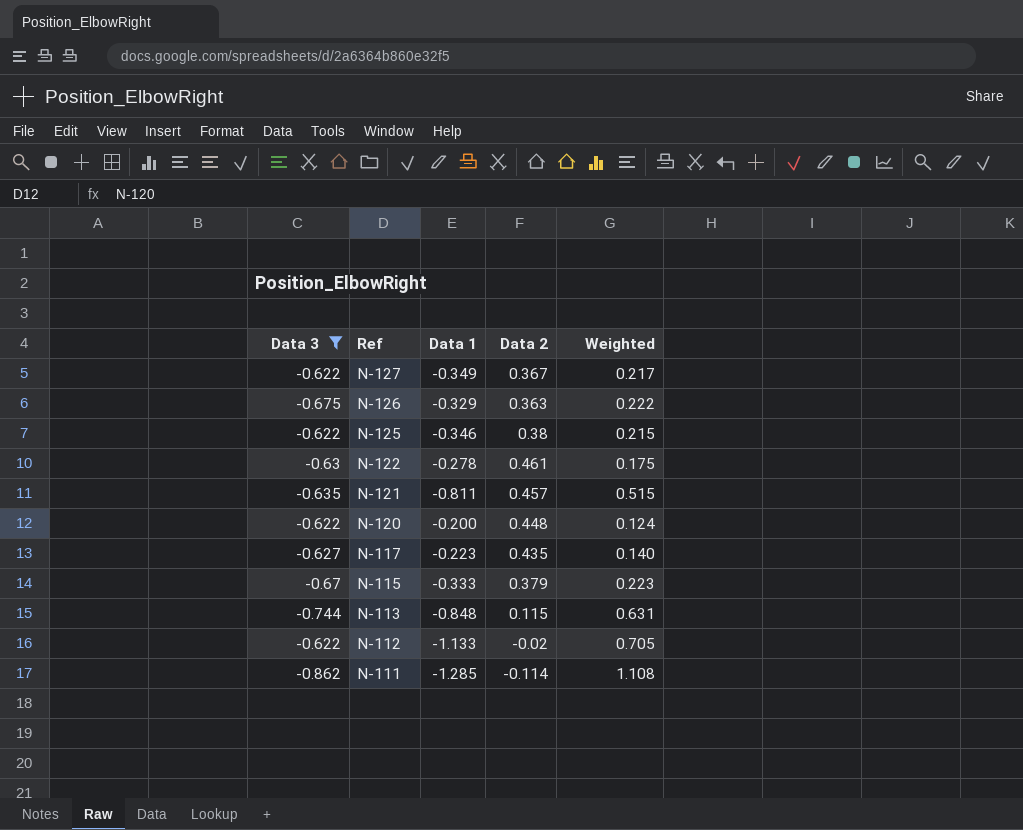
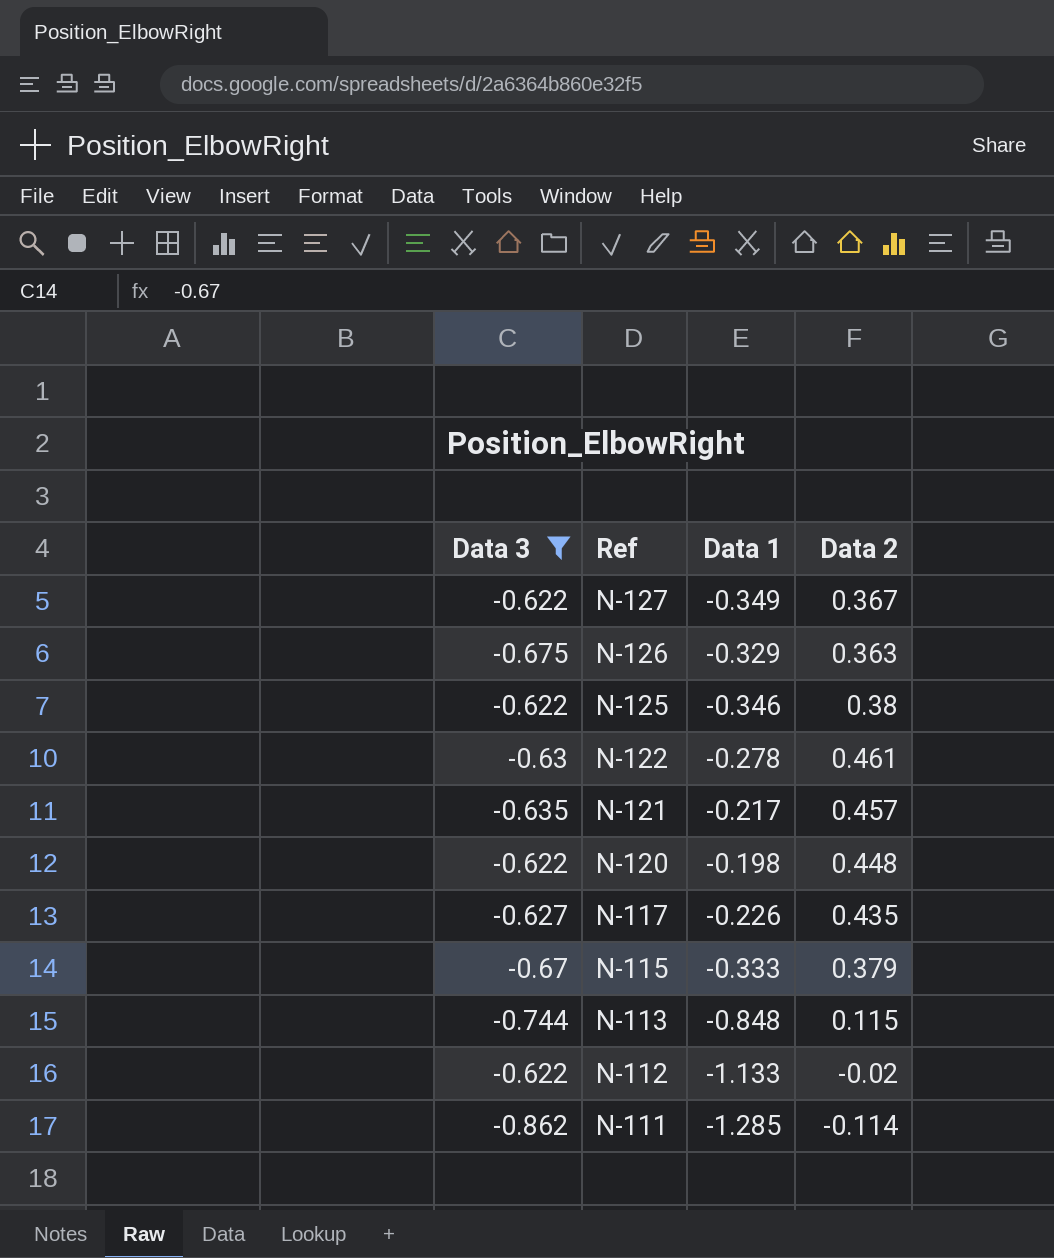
column Weighted | formula: [Data 3] * [Data 1] -> none
N-121 | Data 1: -0.811 -> -0.217
N-120 | Data 1: -0.200 -> -0.198
N-117 | Data 1: -0.223 -> -0.226

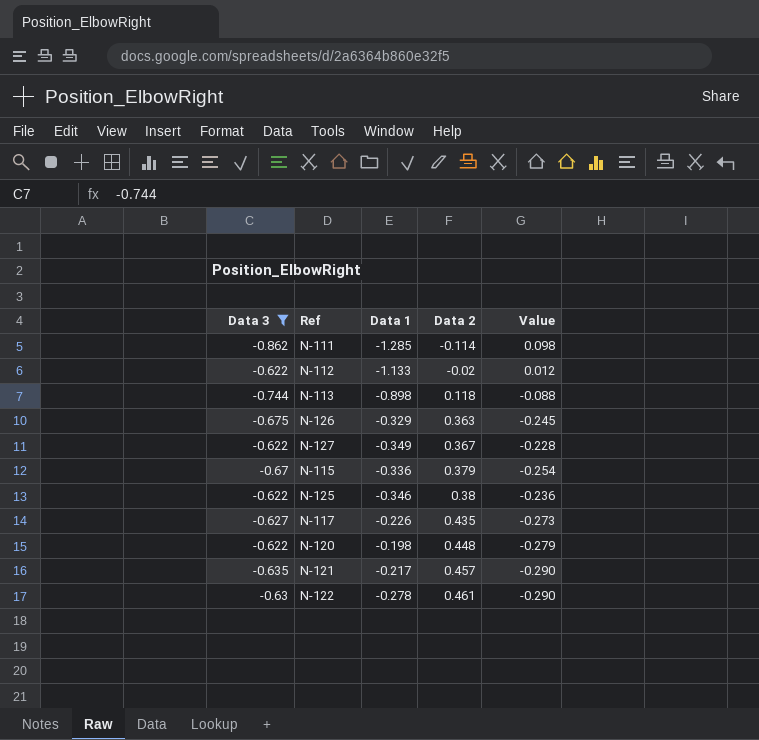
row order: Ref descending -> Data 2 ascending
column Value | formula: none -> [Data 3] * [Data 2]
N-113 | Data 1: -0.848 -> -0.898
N-113 | Data 2: 0.115 -> 0.118
N-115 | Data 1: -0.333 -> -0.336

